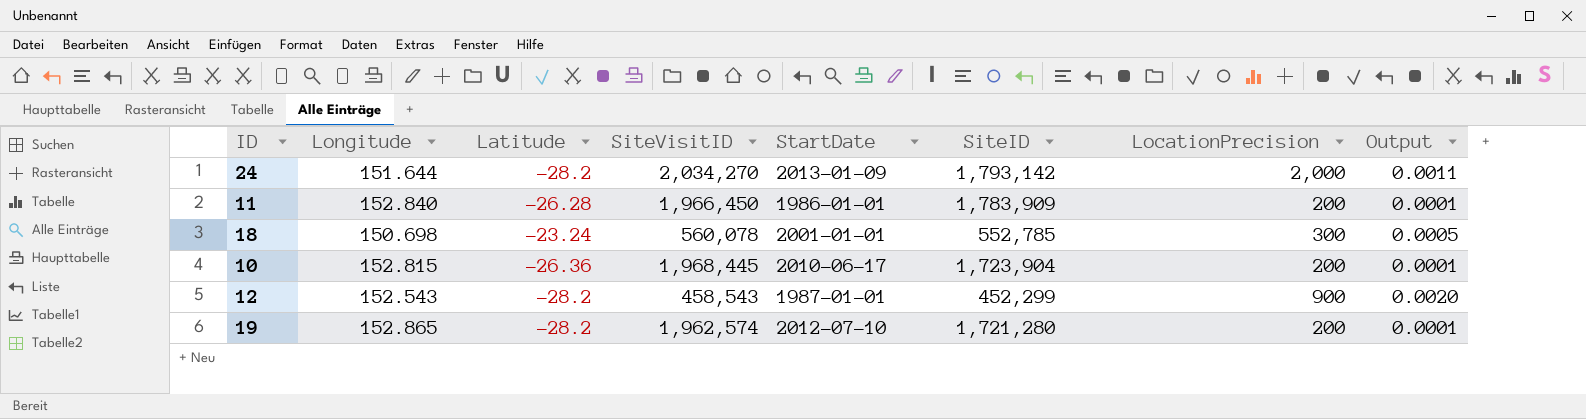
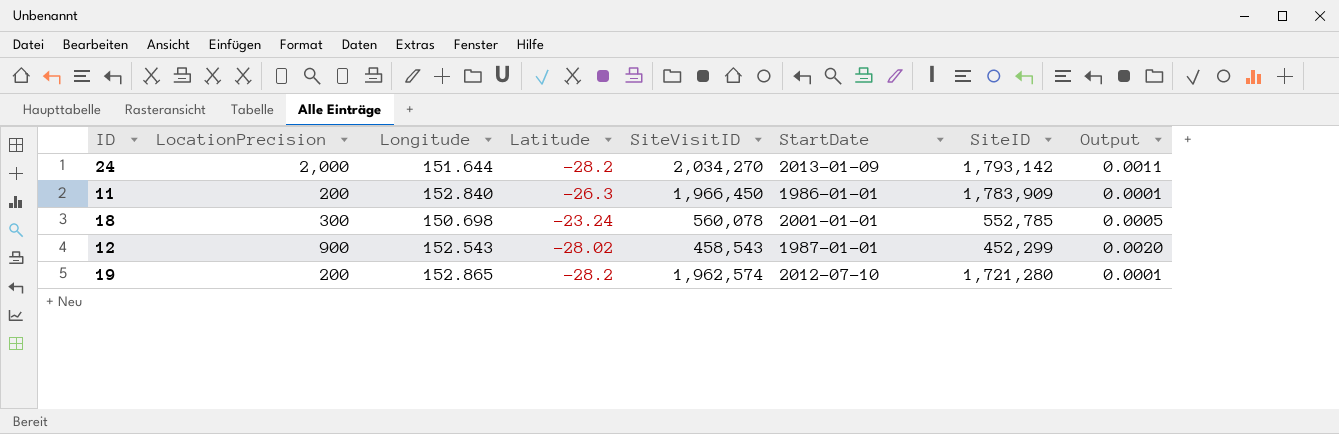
column LocationPrecision | position: 7 -> 2
row 10: 152.815 | -26.36 | 1,968,445 | 2010-06-17 | 1,723,904 | 200 | 0.0001 -> none
11 | Latitude: -26.28 -> -26.3
12 | Latitude: -28.2 -> -28.02

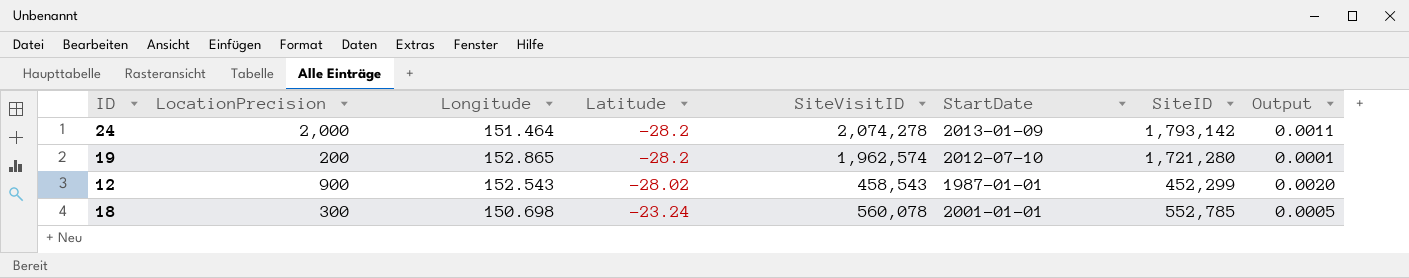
row order: none -> Latitude ascending
row 11: 200 | 152.840 | -26.3 | 1,966,450 | 1986-01-01 | 1,783,909 | 0.0001 -> none
24 | Longitude: 151.644 -> 151.464
24 | SiteVisitID: 2,034,270 -> 2,074,278

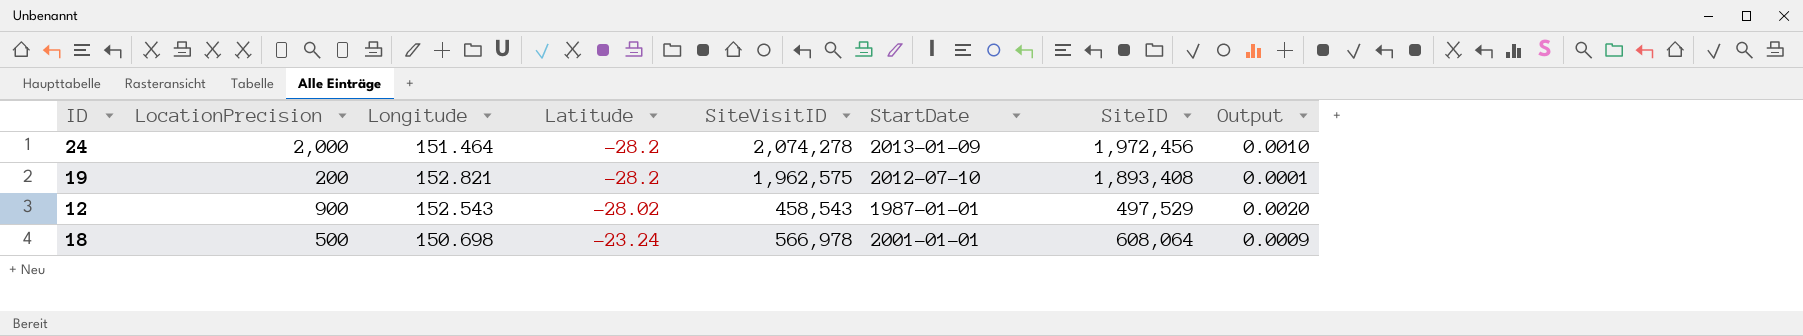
column Output | formula: [LocationPrecision] / [SiteID] -> [LocationPrecision] / [SiteVisitID]
24 | SiteID: 1,793,142 -> 1,972,456
19 | Longitude: 152.865 -> 152.821
19 | SiteVisitID: 1,962,574 -> 1,962,575
19 | SiteID: 1,721,280 -> 1,893,408
12 | SiteID: 452,299 -> 497,529
18 | LocationPrecision: 300 -> 500
18 | SiteVisitID: 560,078 -> 566,978
18 | SiteID: 552,785 -> 608,064

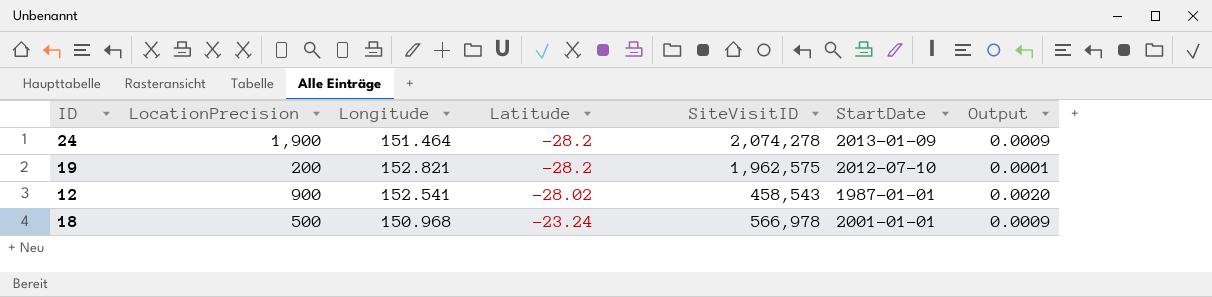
column SiteID | position: 7 -> none
24 | LocationPrecision: 2,000 -> 1,900
24 | Output: 0.0010 -> 0.0009
12 | Longitude: 152.543 -> 152.541
18 | Longitude: 150.698 -> 150.968

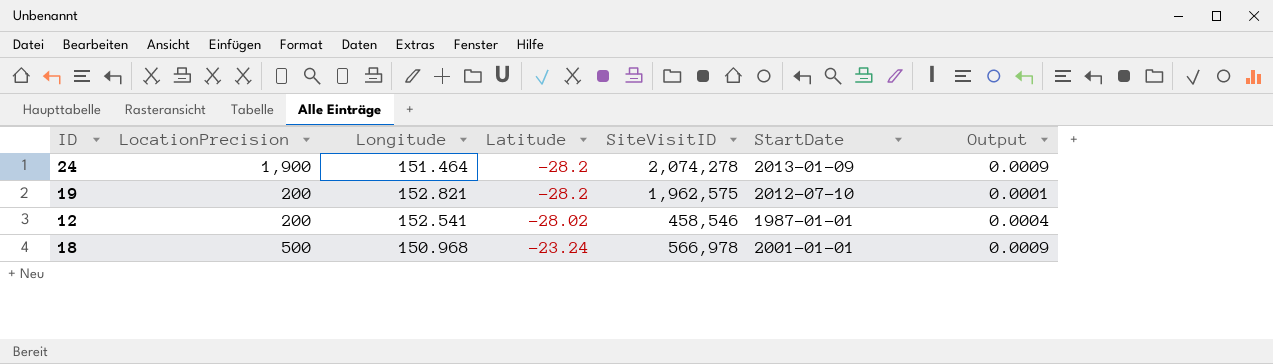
12 | LocationPrecision: 900 -> 200
12 | SiteVisitID: 458,543 -> 458,546
12 | Output: 0.0020 -> 0.0004

